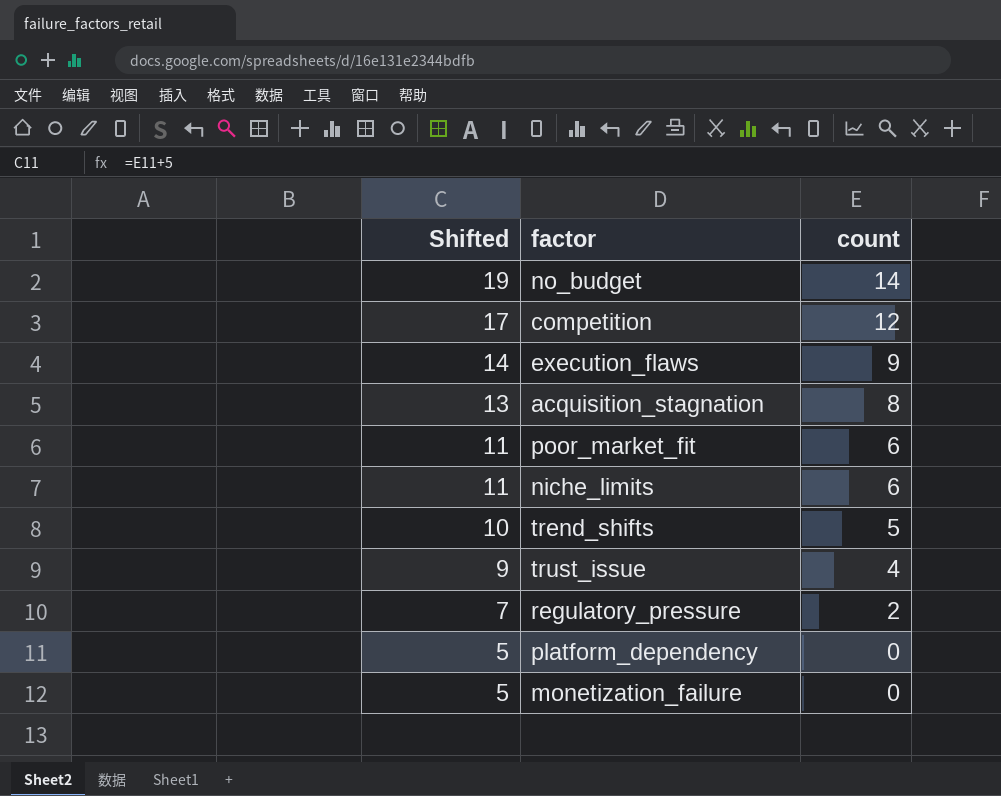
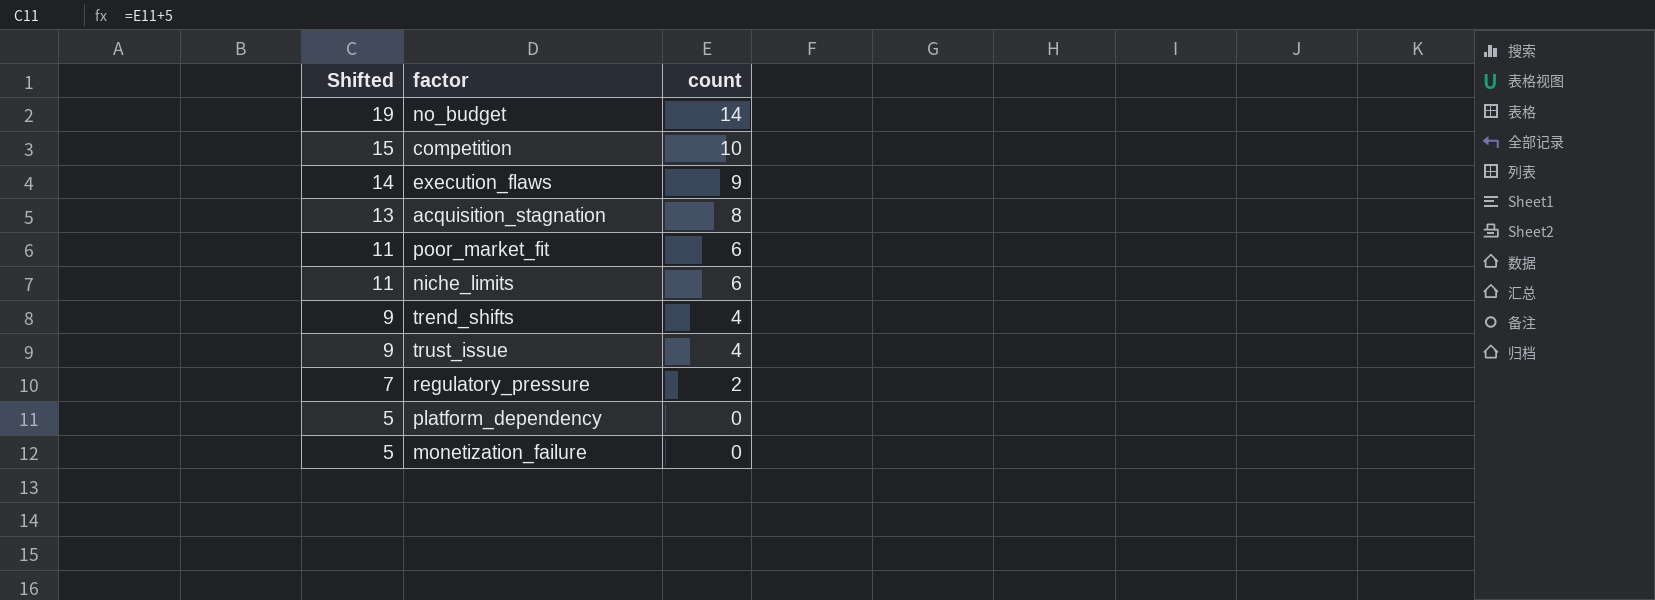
competition | Shifted: 17 -> 15
competition | count: 12 -> 10
trend_shifts | Shifted: 10 -> 9
trend_shifts | count: 5 -> 4

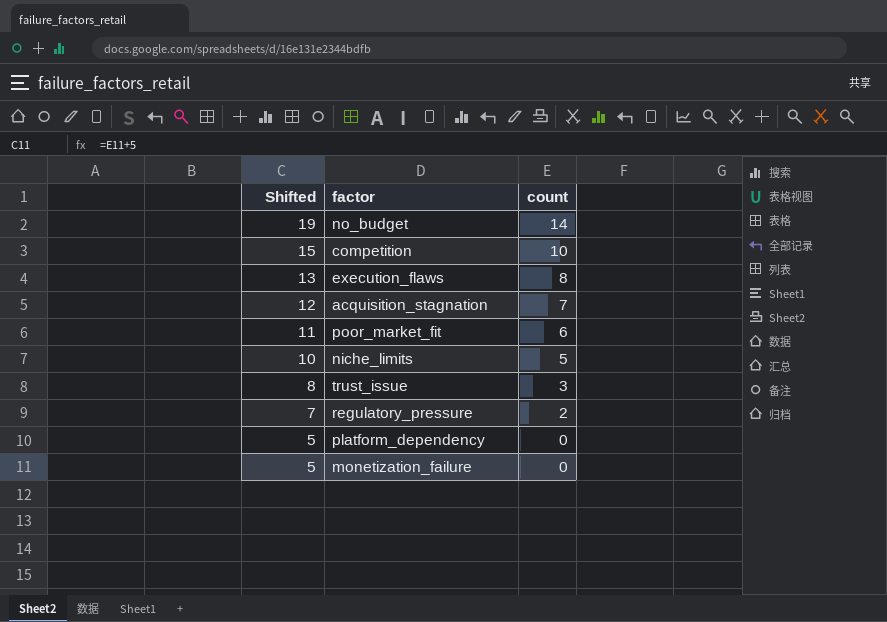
row trend_shifts: 9 | 4 -> none
execution_flaws | Shifted: 14 -> 13
execution_flaws | count: 9 -> 8
acquisition_stagnation | Shifted: 13 -> 12
acquisition_stagnation | count: 8 -> 7
niche_limits | Shifted: 11 -> 10
niche_limits | count: 6 -> 5
trust_issue | Shifted: 9 -> 8
trust_issue | count: 4 -> 3

